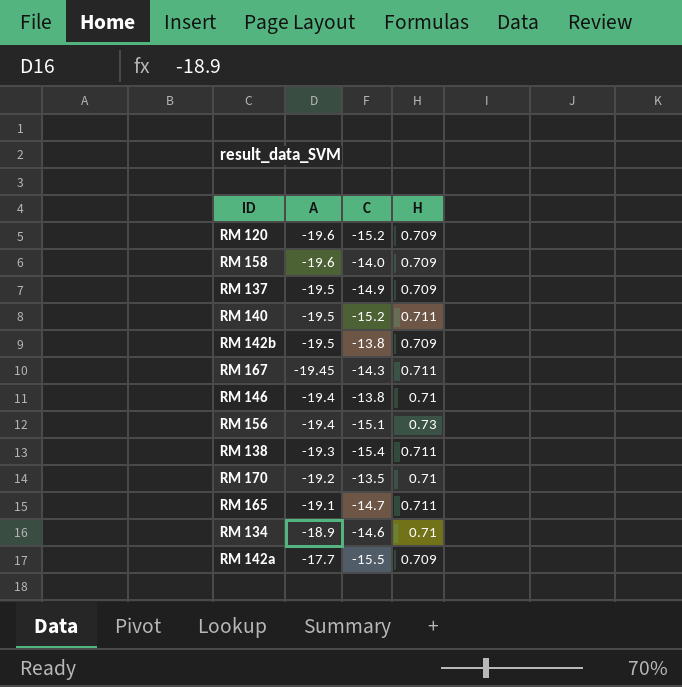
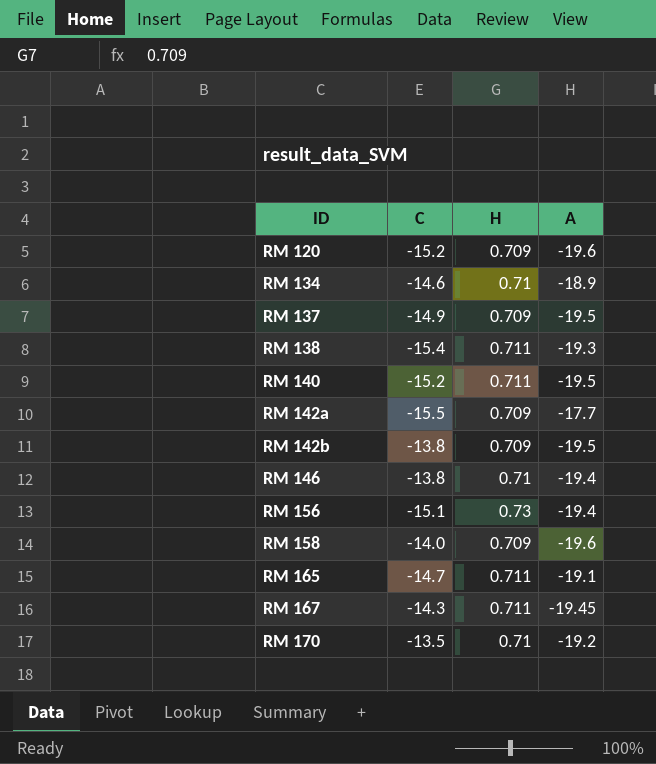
row order: A ascending -> ID ascending
column A | position: 2 -> 4

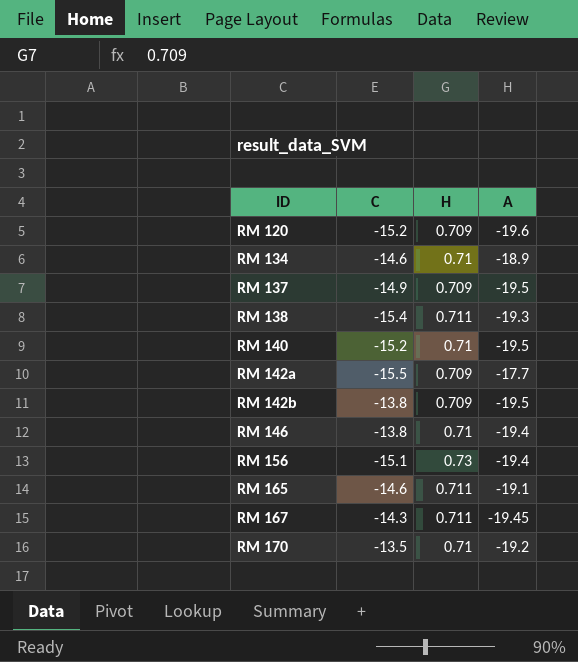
row RM 158: -14.0 | 0.709 | -19.6 -> none
RM 140 | H: 0.711 -> 0.71
RM 165 | C: -14.7 -> -14.6

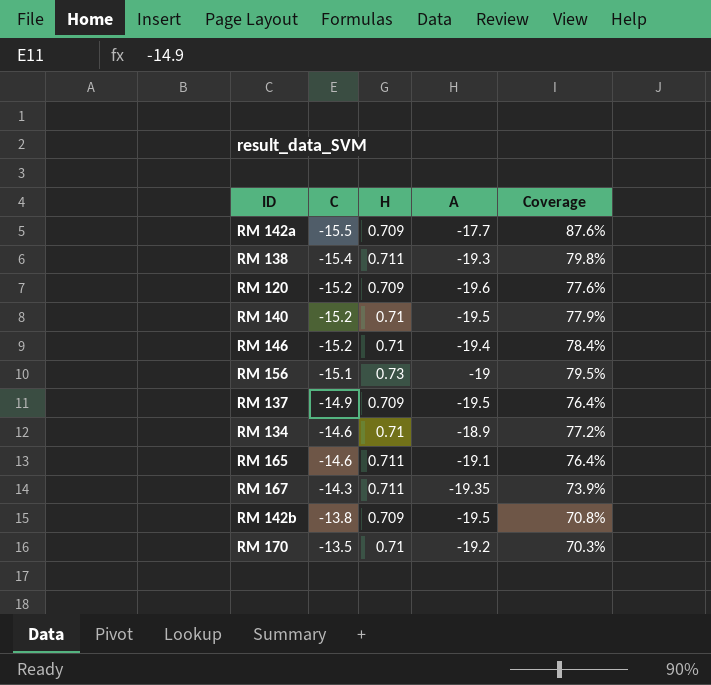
row order: ID ascending -> C ascending
column Coverage | formula: none -> [C] / [A]
RM 146 | C: -13.8 -> -15.2
RM 156 | A: -19.4 -> -19
RM 167 | A: -19.45 -> -19.35

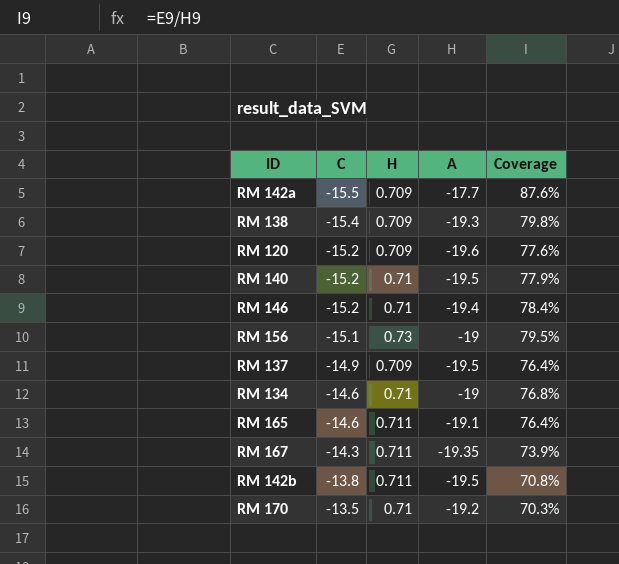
RM 138 | H: 0.711 -> 0.709
RM 134 | A: -18.9 -> -19
RM 134 | Coverage: 77.2% -> 76.8%
RM 142b | H: 0.709 -> 0.711

